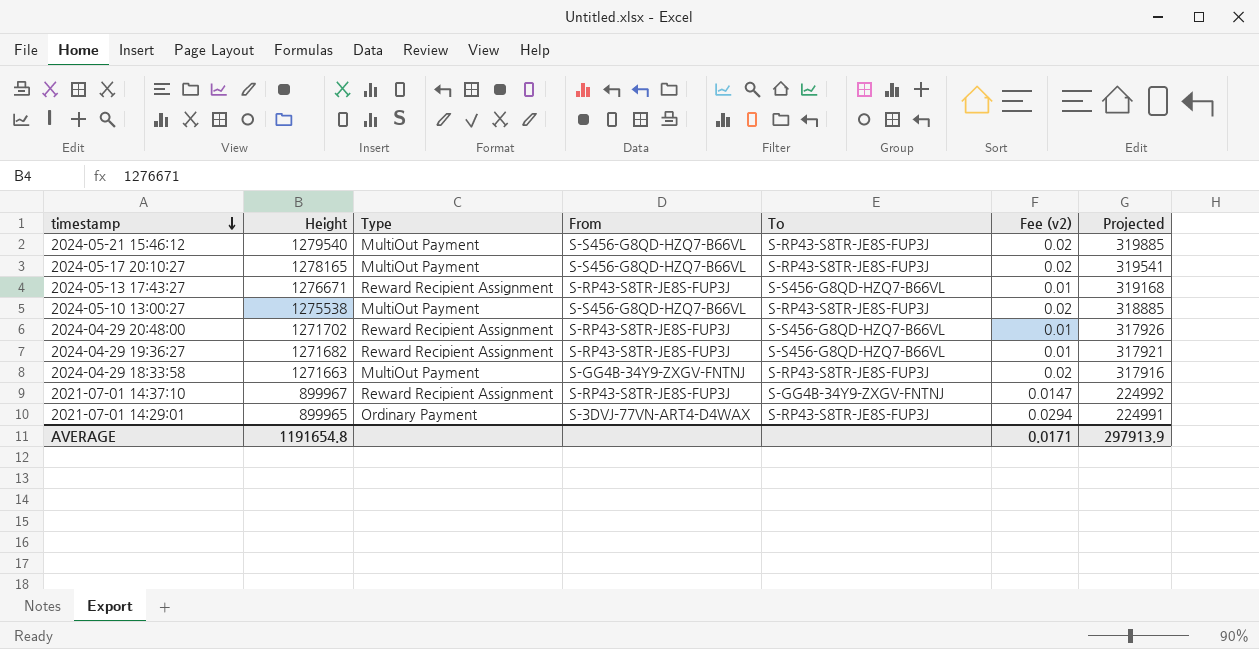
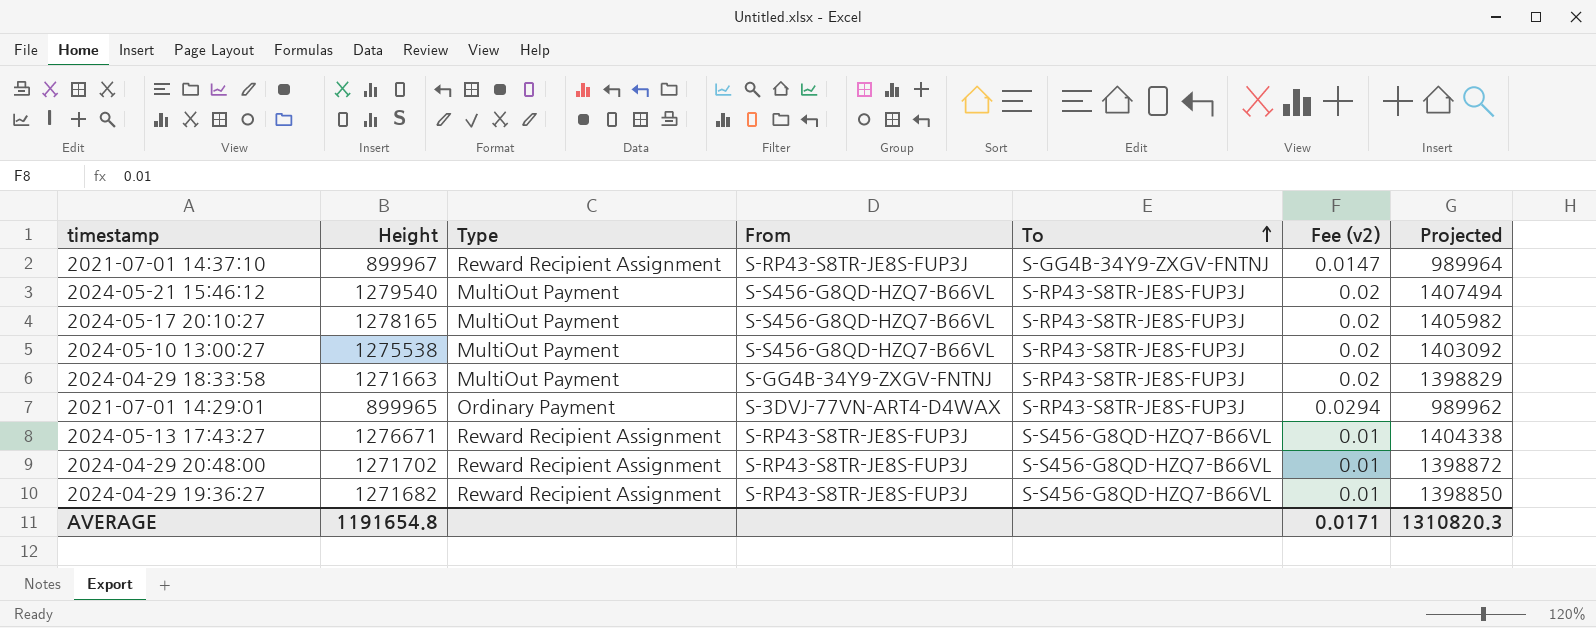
row order: timestamp descending -> To ascending
column Projected | formula: [Height] * 0.25 -> [Height] * 1.1
AVERAGE | Projected: 297913.9 -> 1310820.3

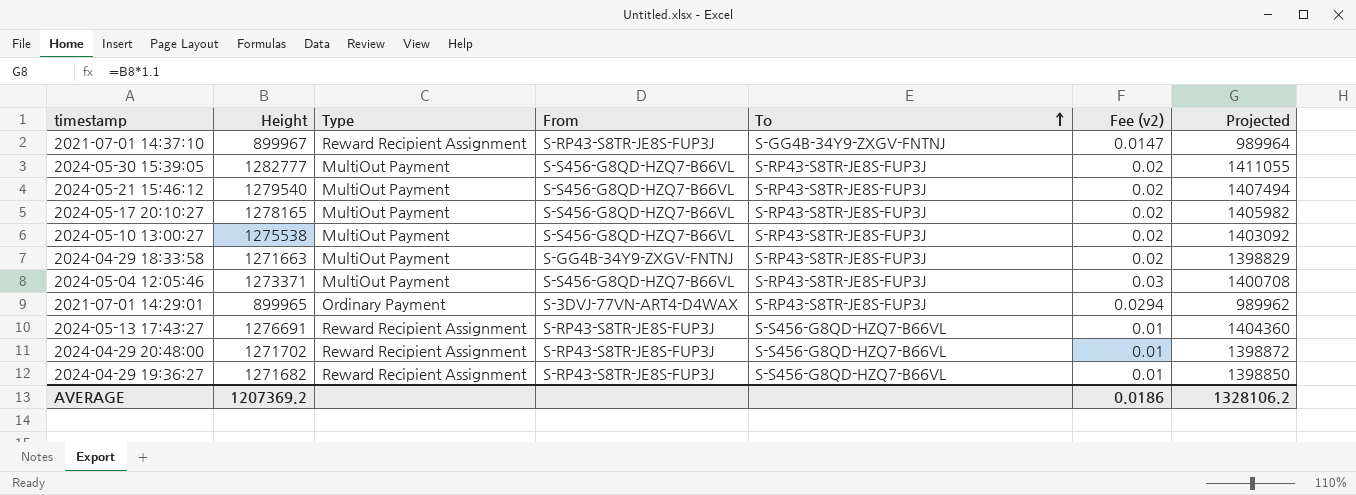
row 2024-05-30 15:39:05: none -> 1282777 | MultiOut Payment | S-S456-G8QD-HZQ7-B66VL | S-RP43-S8TR-JE8S-FUP3J | 0.02 | 1411055
row 2024-05-04 12:05:46: none -> 1273371 | MultiOut Payment | S-S456-G8QD-HZQ7-B66VL | S-RP43-S8TR-JE8S-FUP3J | 0.03 | 1400708
2024-05-13 17:43:27 | Height: 1276671 -> 1276691
2024-05-13 17:43:27 | Projected: 1404338 -> 1404360
AVERAGE | Height: 1191654.8 -> 1207369.2
AVERAGE | Fee (v2): 0.0171 -> 0.0186
AVERAGE | Projected: 1310820.3 -> 1328106.2

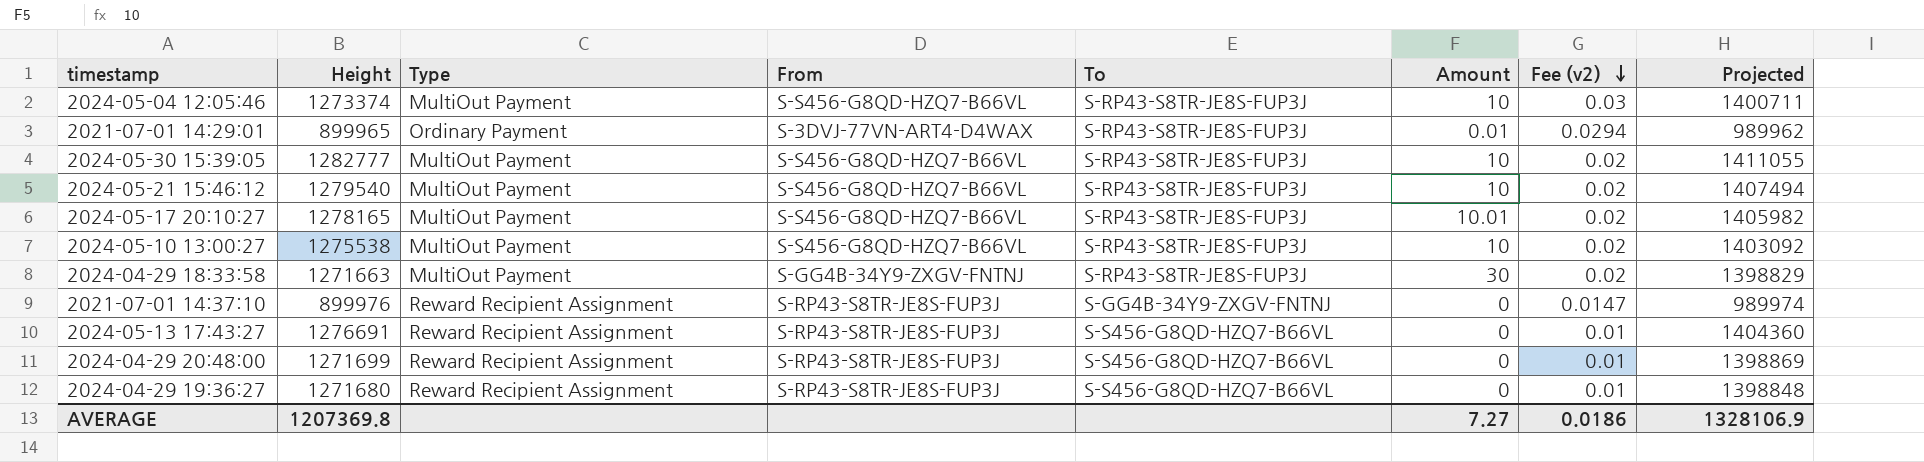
row order: To ascending -> Fee (v2) descending
column Amount | position: none -> 6
2024-05-04 12:05:46 | Height: 1273371 -> 1273374
2024-05-04 12:05:46 | Projected: 1400708 -> 1400711
2021-07-01 14:37:10 | Height: 899967 -> 899976
2021-07-01 14:37:10 | Projected: 989964 -> 989974
2024-04-29 20:48:00 | Height: 1271702 -> 1271699
2024-04-29 20:48:00 | Projected: 1398872 -> 1398869
2024-04-29 19:36:27 | Height: 1271682 -> 1271680
2024-04-29 19:36:27 | Projected: 1398850 -> 1398848
AVERAGE | Height: 1207369.2 -> 1207369.8
AVERAGE | Projected: 1328106.2 -> 1328106.9

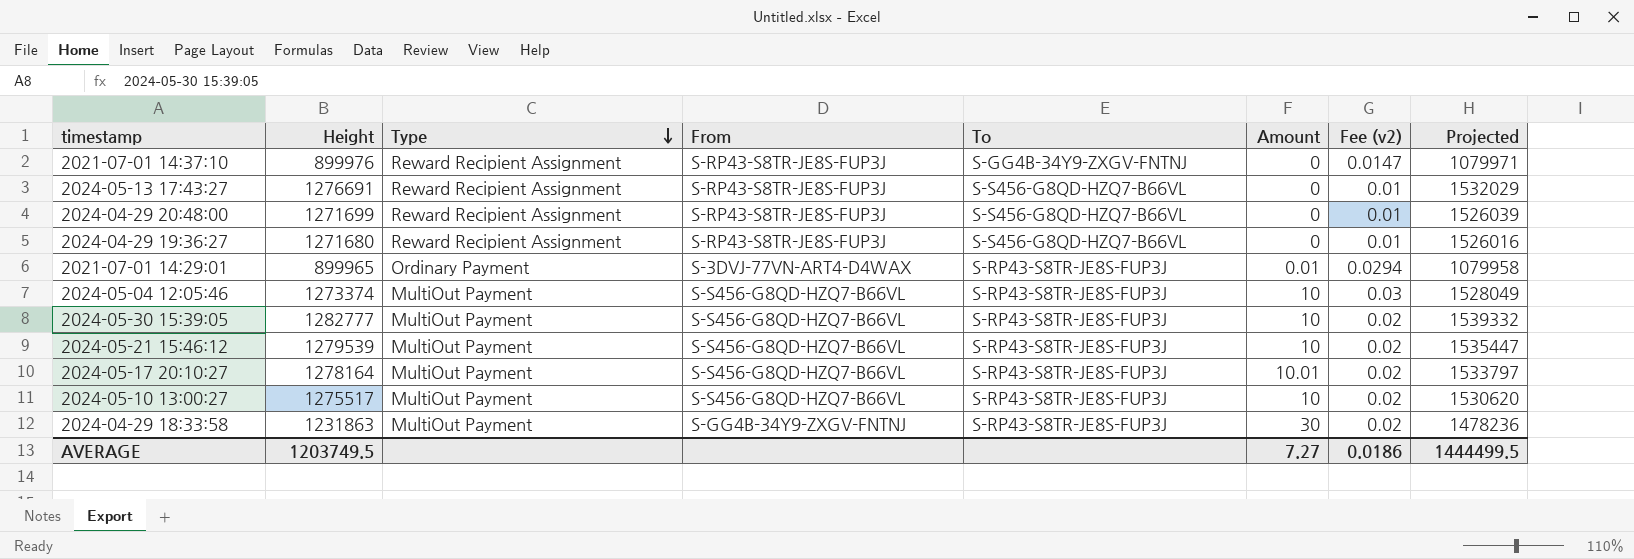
row order: Fee (v2) descending -> Type descending
column Projected | formula: [Height] * 1.1 -> [Height] * 1.2
2024-05-21 15:46:12 | Height: 1279540 -> 1279539
2024-05-17 20:10:27 | Height: 1278165 -> 1278164
2024-05-10 13:00:27 | Height: 1275538 -> 1275517
2024-04-29 18:33:58 | Height: 1271663 -> 1231863
AVERAGE | Height: 1207369.8 -> 1203749.5
AVERAGE | Projected: 1328106.9 -> 1444499.5

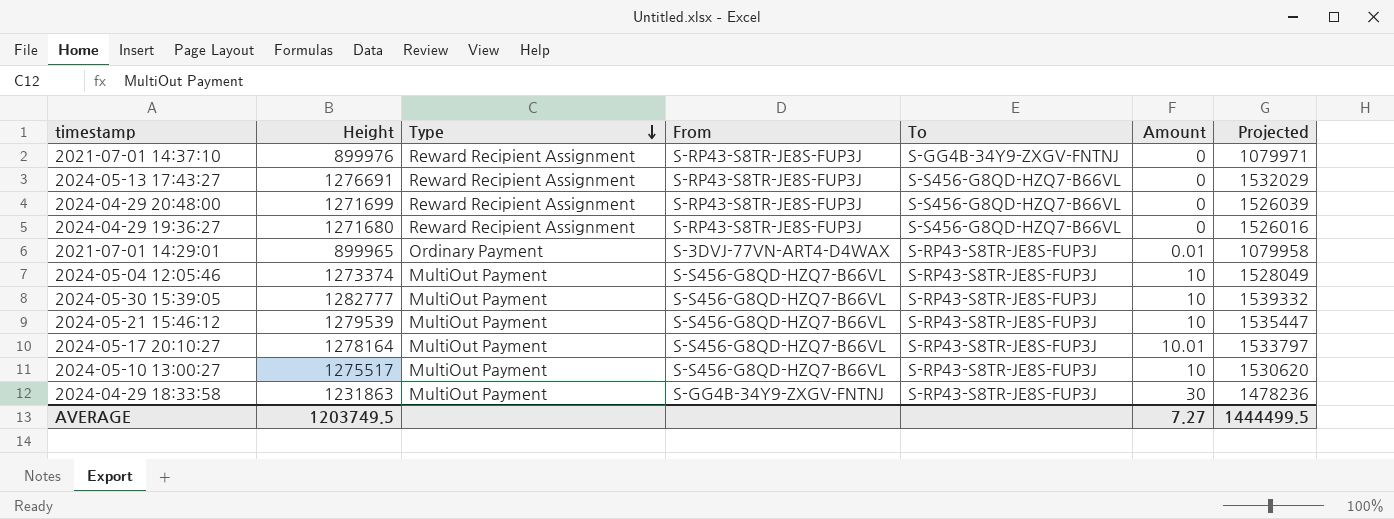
column Fee (v2) | position: 7 -> none

